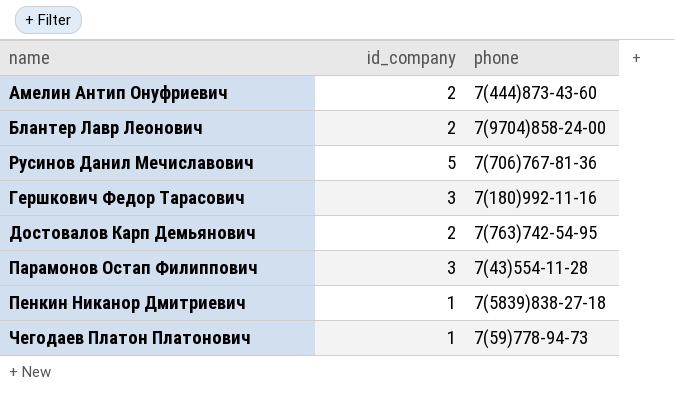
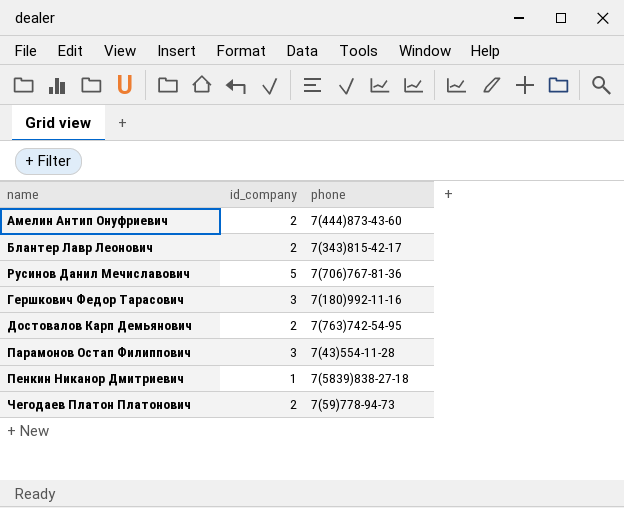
Блантер Лавр Леонович | phone: 7(9704)858-24-00 -> 7(343)815-42-17
Чегодаев Платон Платонович | id_company: 1 -> 2

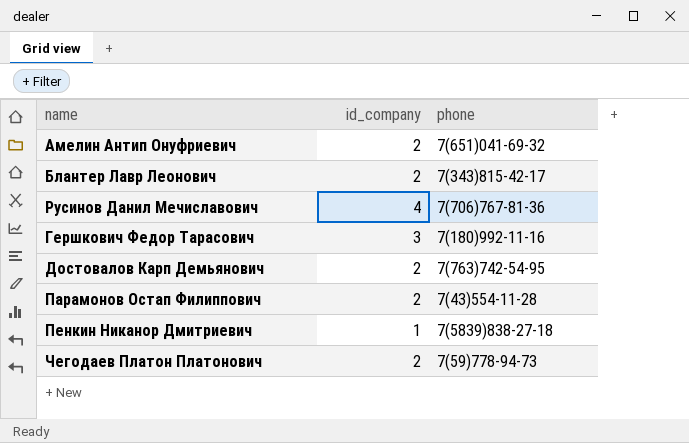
Амелин Антип Онуфриевич | phone: 7(444)873-43-60 -> 7(651)041-69-32
Русинов Данил Мечиславович | id_company: 5 -> 4
Парамонов Остап Филиппович | id_company: 3 -> 2

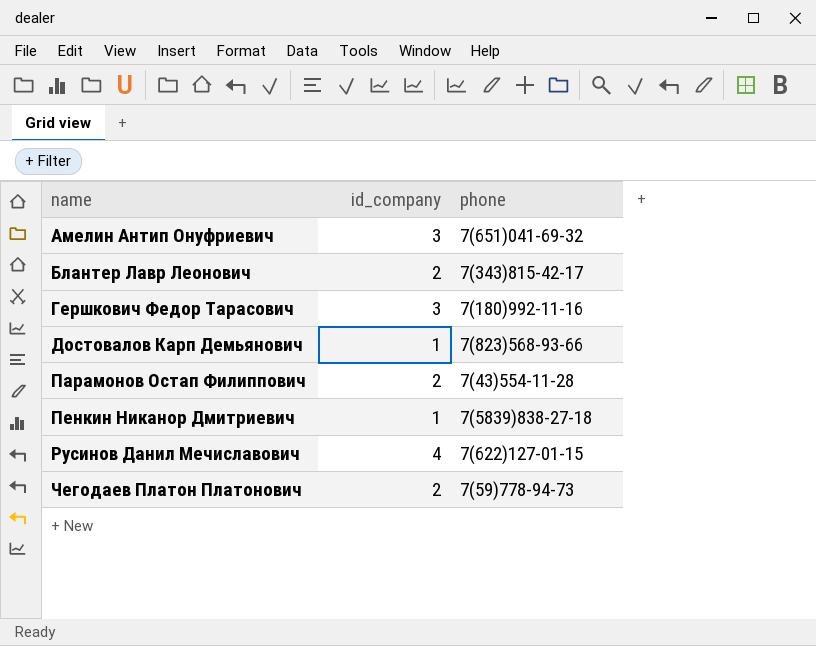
row order: none -> name ascending
Амелин Антип Онуфриевич | id_company: 2 -> 3
Достовалов Карп Демьянович | id_company: 2 -> 1
Достовалов Карп Демьянович | phone: 7(763)742-54-95 -> 7(823)568-93-66
Русинов Данил Мечиславович | phone: 7(706)767-81-36 -> 7(622)127-01-15

